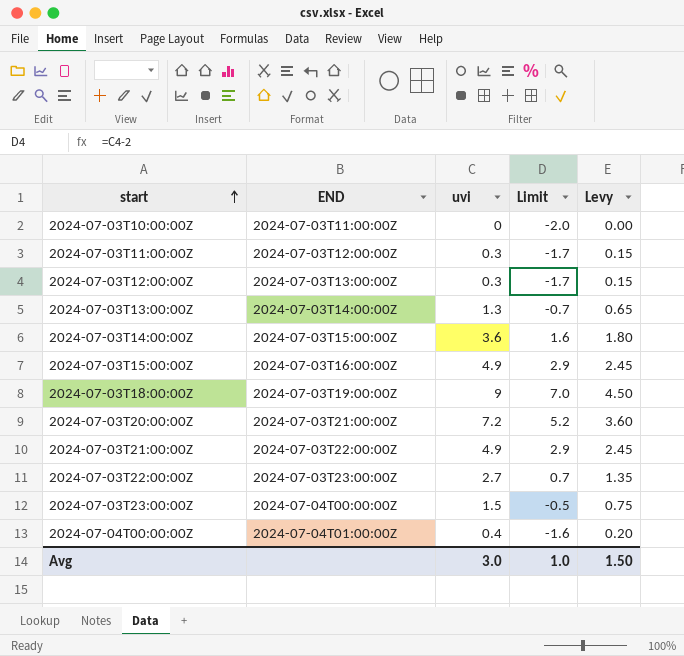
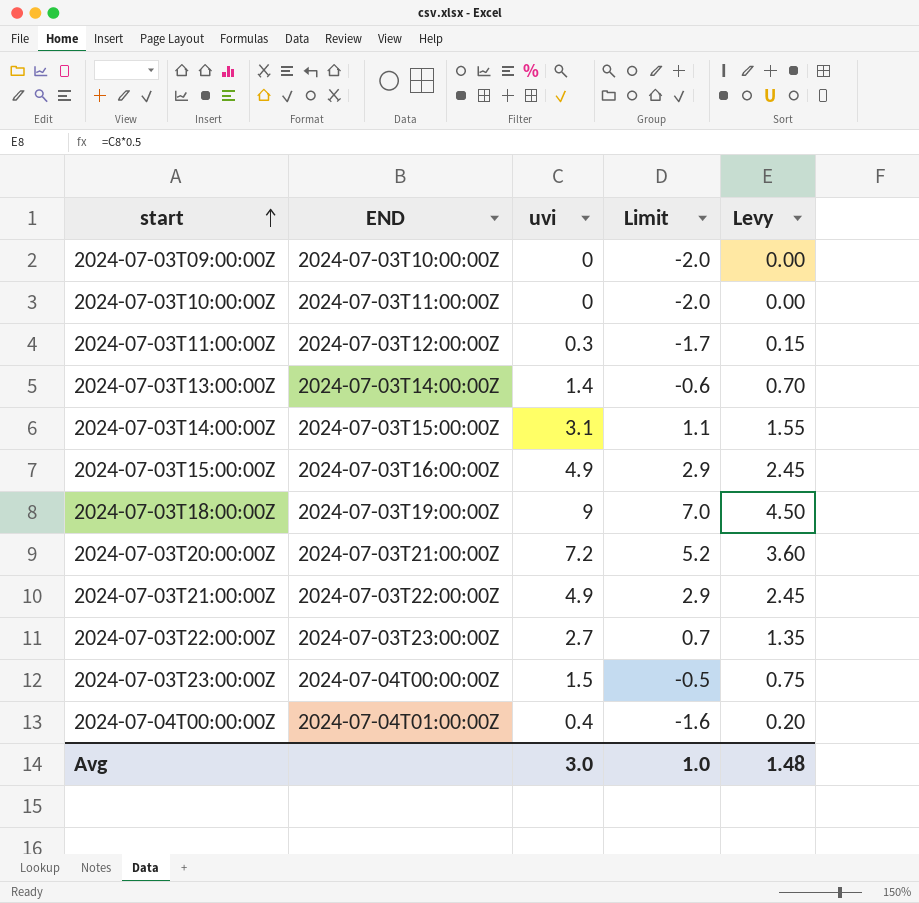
row 2024-07-03T12:00:00Z: 2024-07-03T13:00:00Z | 0.3 | -1.7 | 0.15 -> none
row 2024-07-03T09:00:00Z: none -> 2024-07-03T10:00:00Z | 0 | -2.0 | 0.00
2024-07-03T13:00:00Z | uvi: 1.3 -> 1.4
2024-07-03T13:00:00Z | Limit: -0.7 -> -0.6
2024-07-03T13:00:00Z | Levy: 0.65 -> 0.70
2024-07-03T14:00:00Z | uvi: 3.6 -> 3.1
2024-07-03T14:00:00Z | Limit: 1.6 -> 1.1
2024-07-03T14:00:00Z | Levy: 1.80 -> 1.55
Avg | Levy: 1.50 -> 1.48

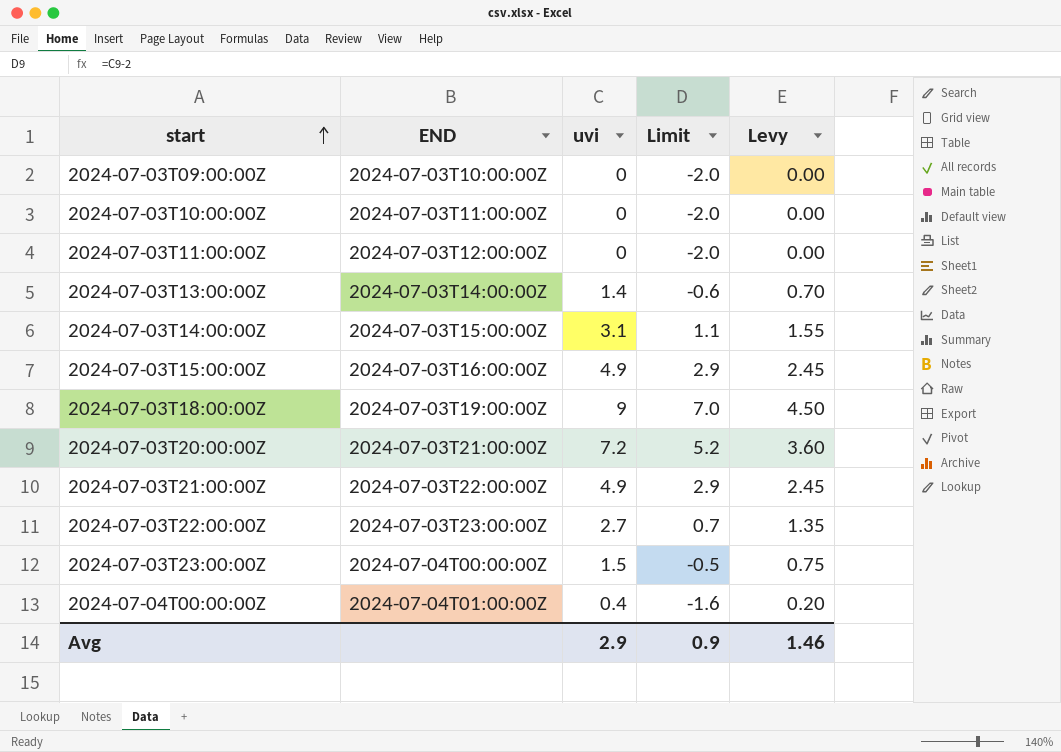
2024-07-03T11:00:00Z | uvi: 0.3 -> 0
2024-07-03T11:00:00Z | Limit: -1.7 -> -2.0
2024-07-03T11:00:00Z | Levy: 0.15 -> 0.00
Avg | uvi: 3.0 -> 2.9
Avg | Limit: 1.0 -> 0.9
Avg | Levy: 1.48 -> 1.46

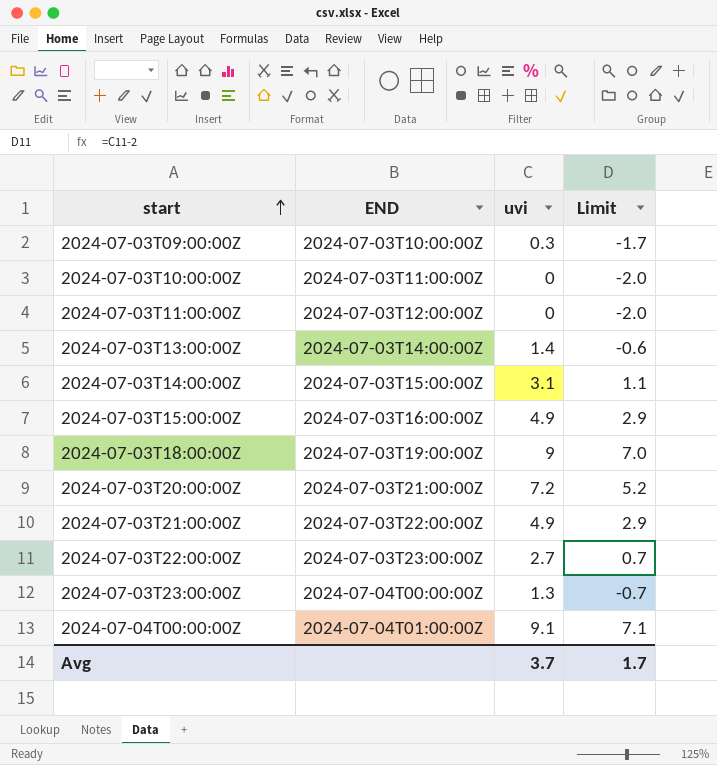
column Levy | formula: [uvi] * 0.5 -> none
2024-07-03T09:00:00Z | uvi: 0 -> 0.3
2024-07-03T09:00:00Z | Limit: -2.0 -> -1.7
2024-07-03T23:00:00Z | uvi: 1.5 -> 1.3
2024-07-03T23:00:00Z | Limit: -0.5 -> -0.7
2024-07-04T00:00:00Z | uvi: 0.4 -> 9.1
2024-07-04T00:00:00Z | Limit: -1.6 -> 7.1
Avg | uvi: 2.9 -> 3.7
Avg | Limit: 0.9 -> 1.7

